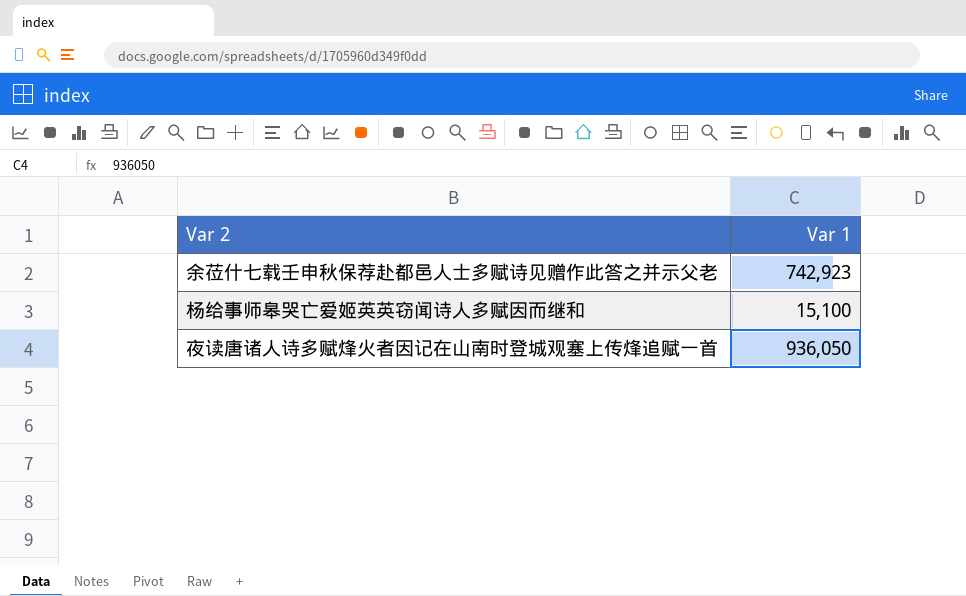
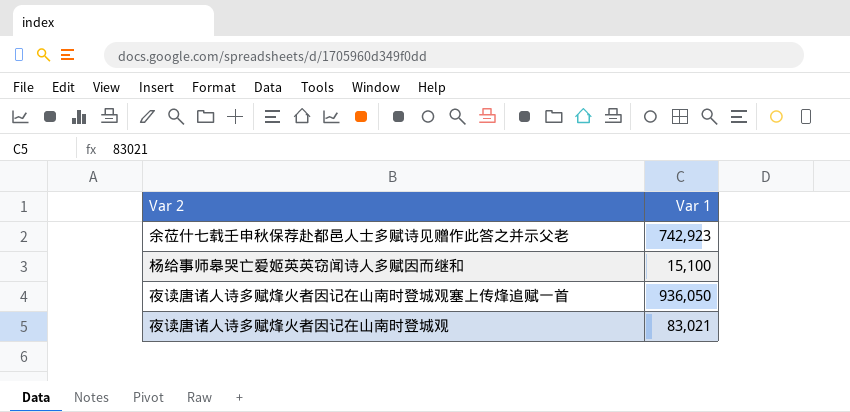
row 夜读唐诸人诗多赋烽火者因记在山南时登城观: none -> 83,021

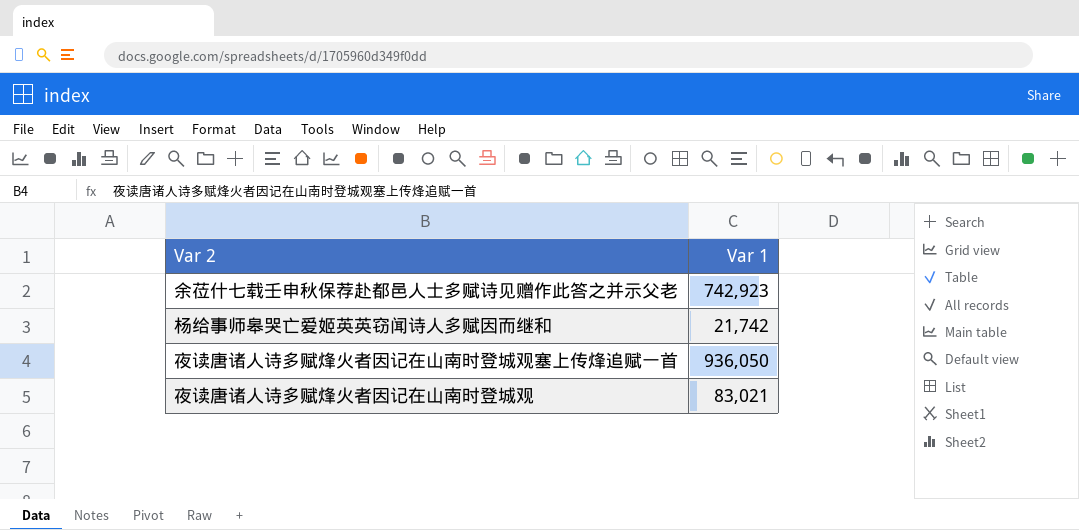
杨给事师皋哭亡爱姬英英窃闻诗人多赋因而继和 | Var 1: 15,100 -> 21,742

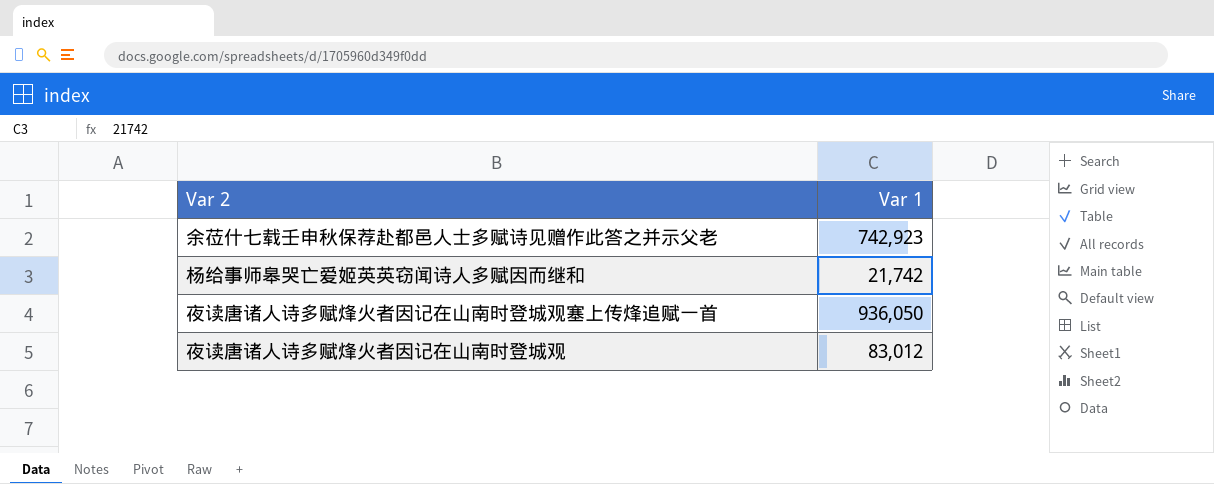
夜读唐诸人诗多赋烽火者因记在山南时登城观 | Var 1: 83,021 -> 83,012

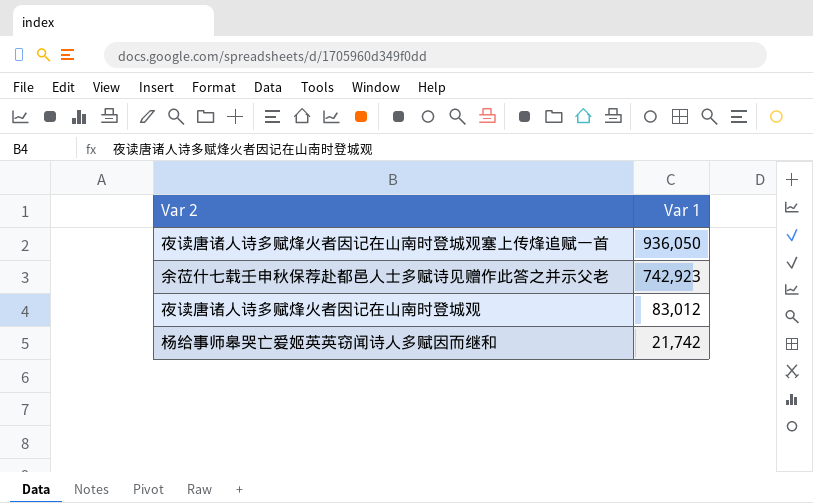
row order: none -> Var 1 descending

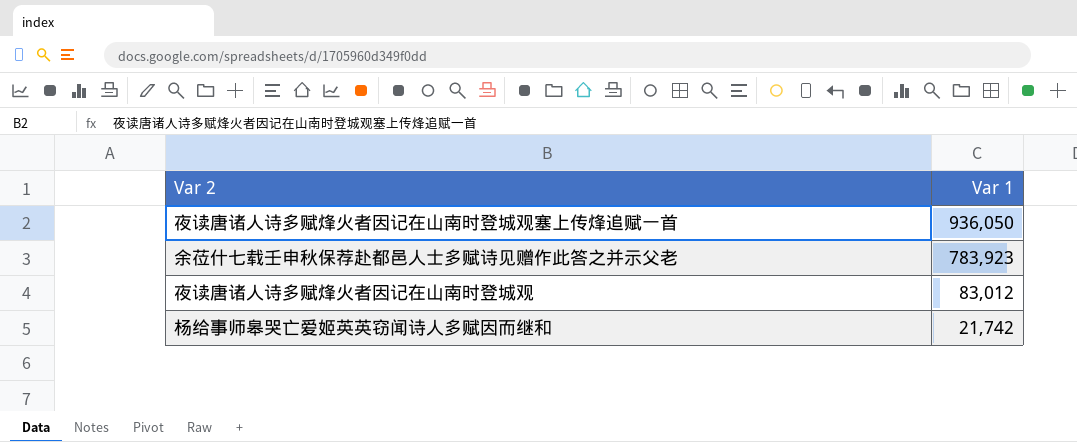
余莅什七载壬申秋保荐赴都邑人士多赋诗见赠作此答之并示父老 | Var 1: 742,923 -> 783,923

